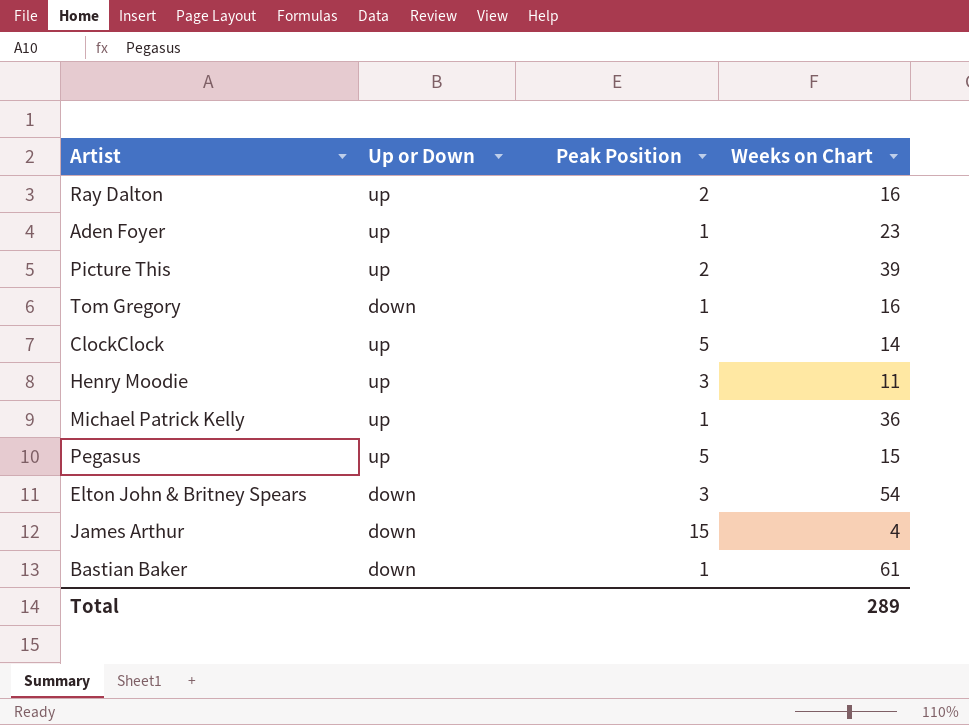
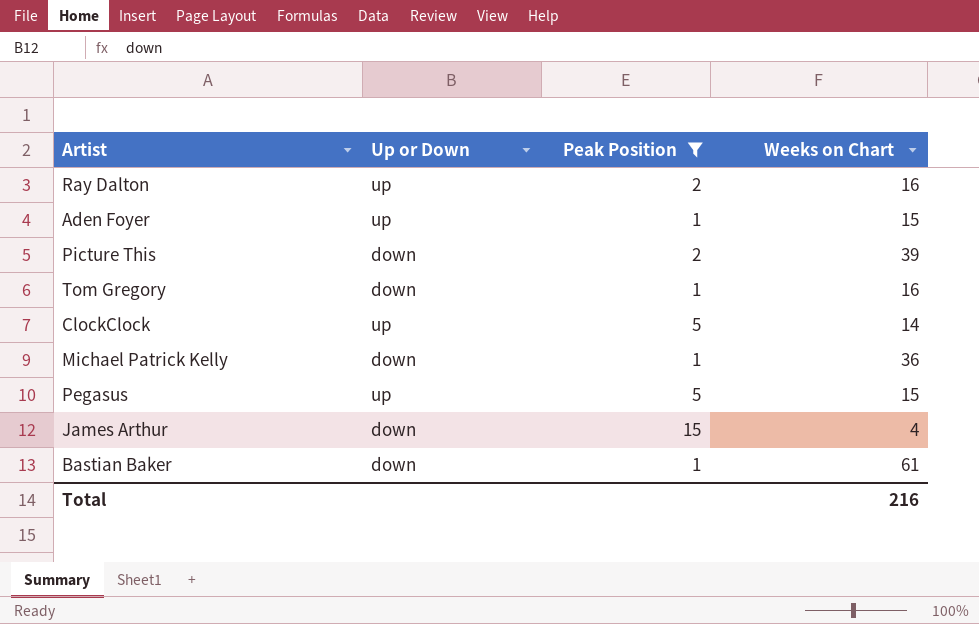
filter: none -> Peak Position != 3
Aden Foyer | Weeks on Chart: 23 -> 15
Picture This | Up or Down: up -> down
Michael Patrick Kelly | Up or Down: up -> down
Total | Weeks on Chart: 289 -> 216

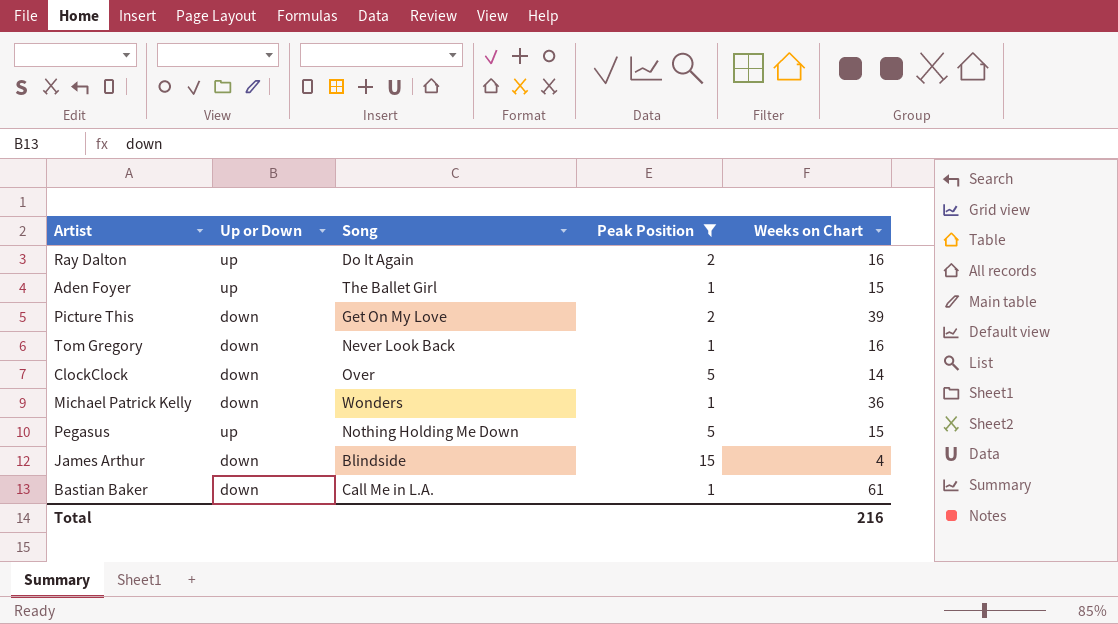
column Song | position: none -> 3
ClockClock | Up or Down: up -> down

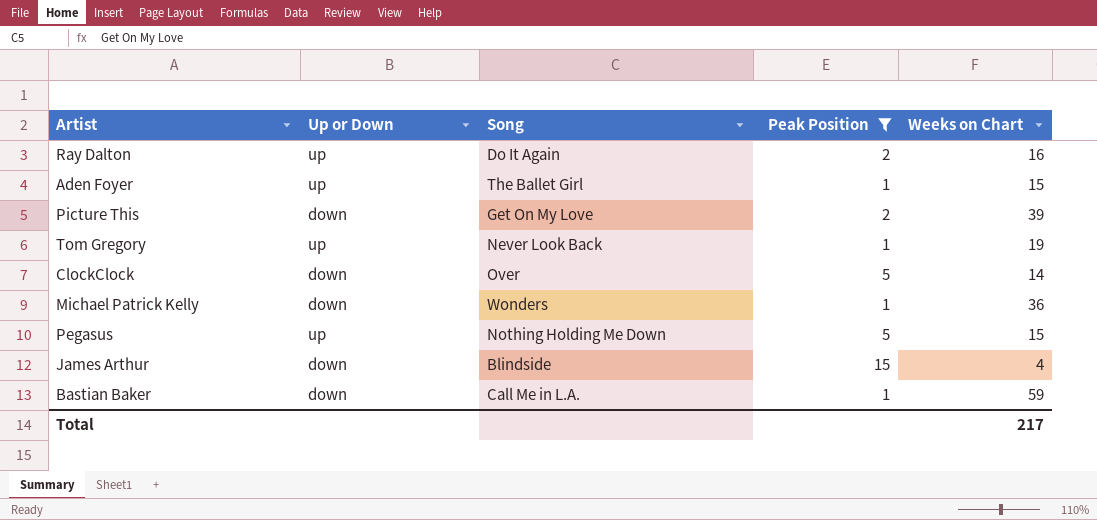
Tom Gregory | Up or Down: down -> up
Tom Gregory | Weeks on Chart: 16 -> 19
Bastian Baker | Weeks on Chart: 61 -> 59
Total | Weeks on Chart: 216 -> 217

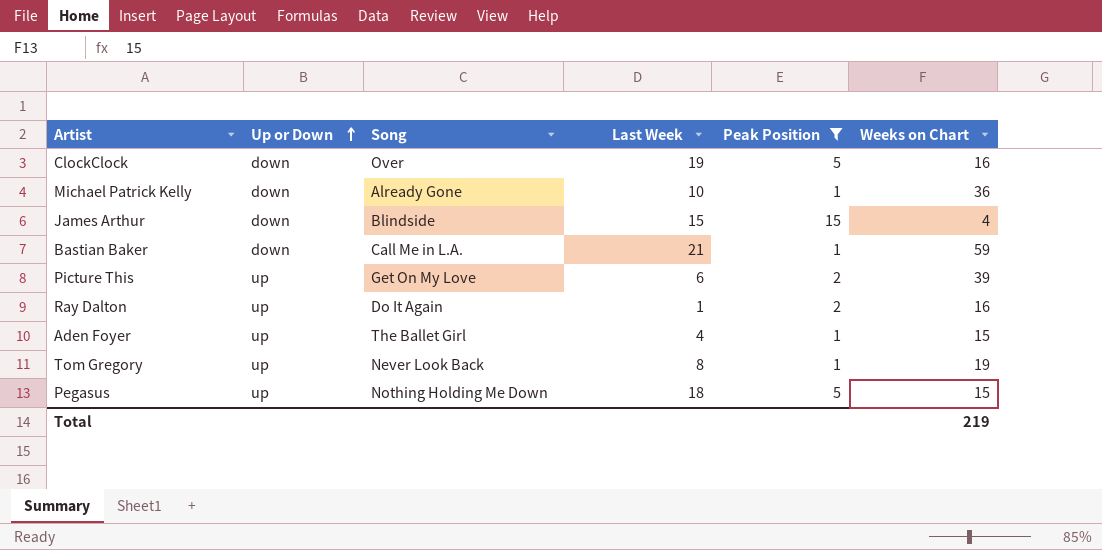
row order: none -> Up or Down ascending
column Last Week | position: none -> 4
ClockClock | Weeks on Chart: 14 -> 16
Michael Patrick Kelly | Song: Wonders -> Already Gone
Picture This | Up or Down: down -> up
Total | Weeks on Chart: 217 -> 219

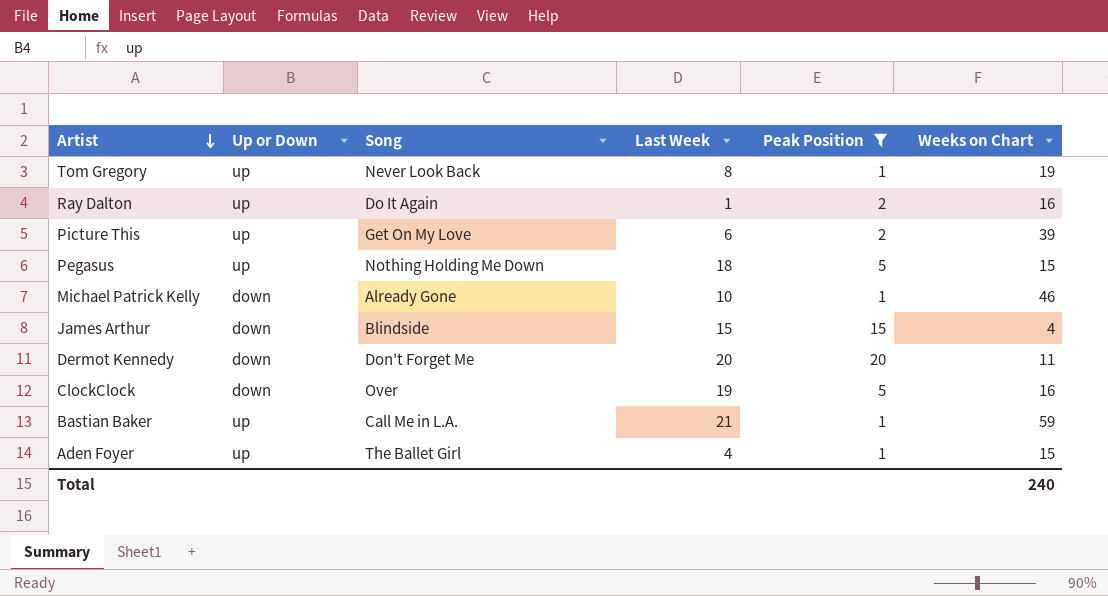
row order: Up or Down ascending -> Artist descending
Michael Patrick Kelly | Weeks on Chart: 36 -> 46
row Dermot Kennedy: none -> down | Don't Forget Me | 20 | 20 | 11
Bastian Baker | Up or Down: down -> up
Total | Weeks on Chart: 219 -> 240

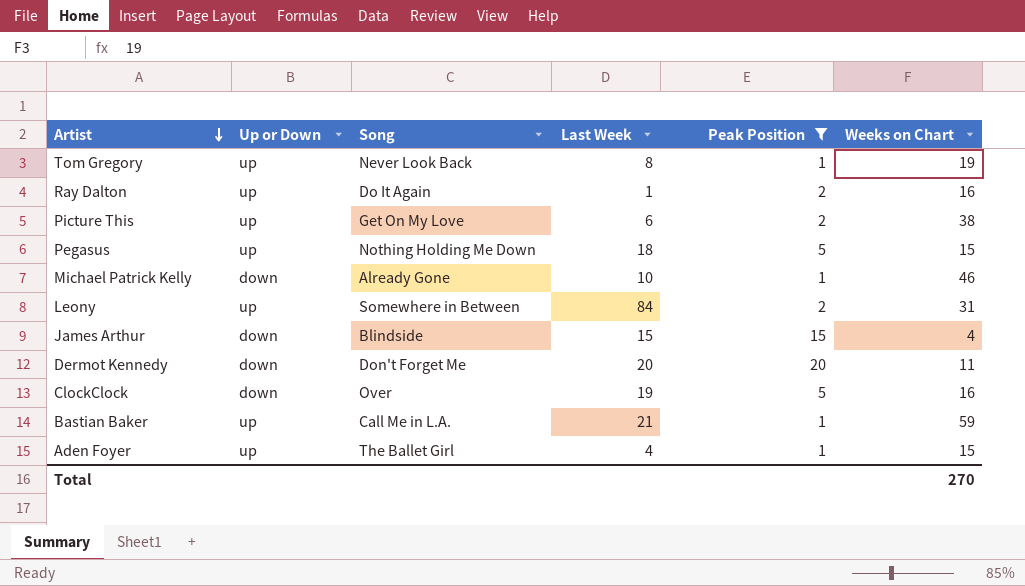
Picture This | Weeks on Chart: 39 -> 38
row Leony: none -> up | Somewhere in Between | 84 | 2 | 31
Total | Weeks on Chart: 240 -> 270

